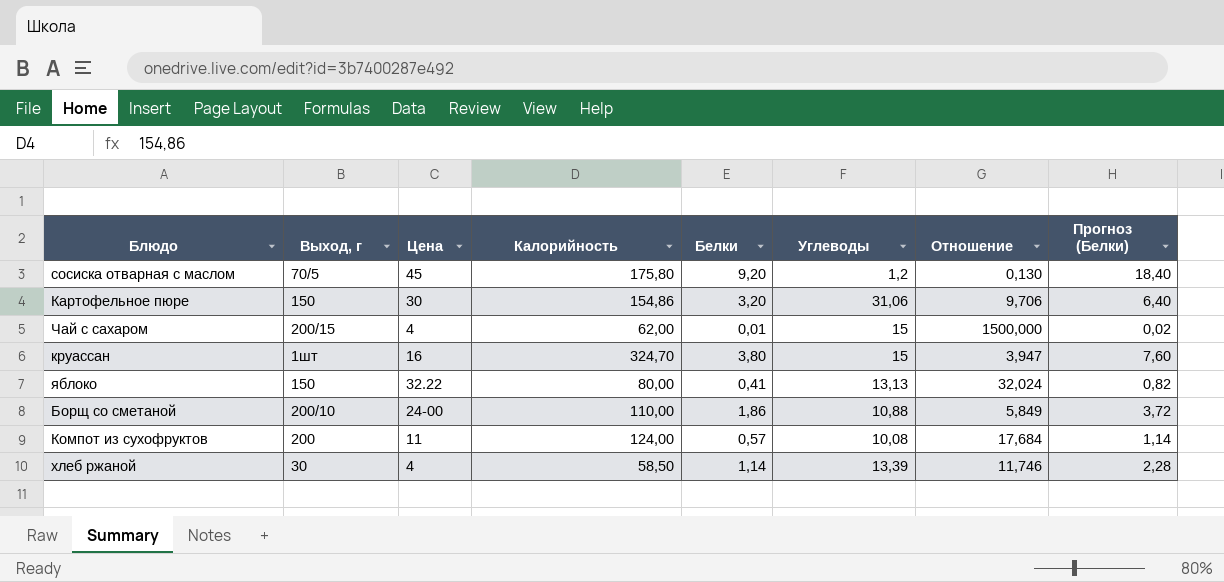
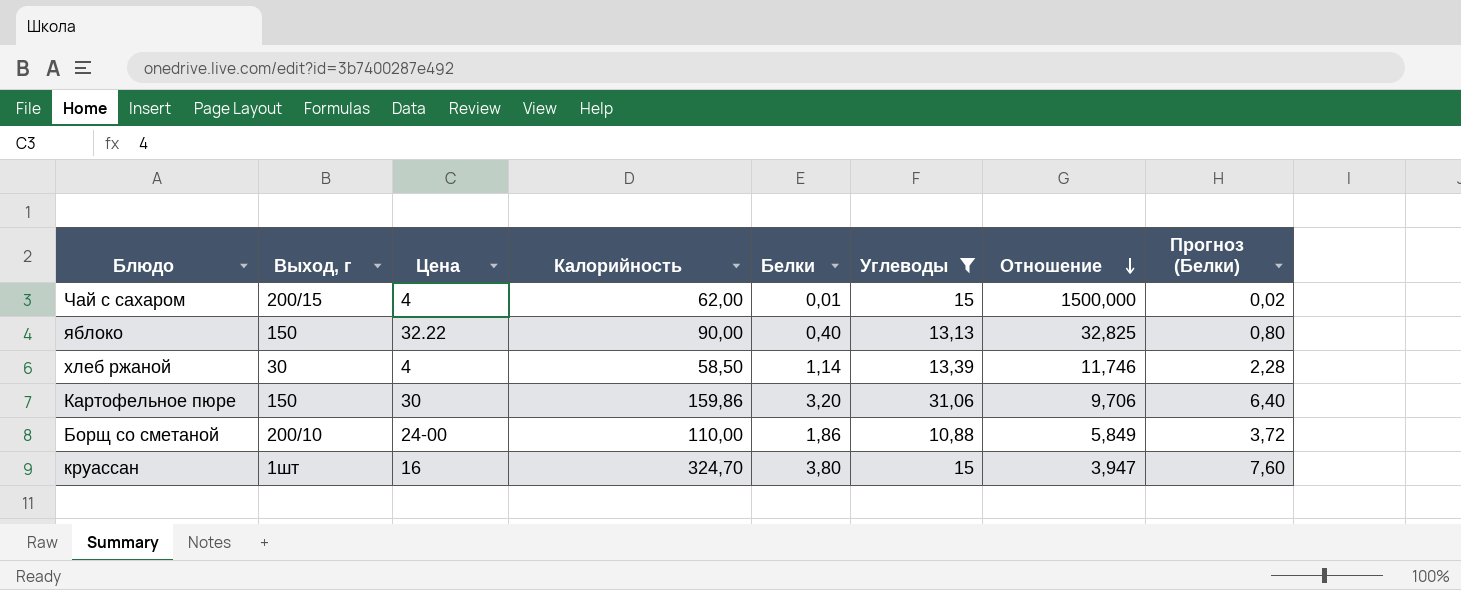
filter: none -> Углеводы >= 10,88
row order: none -> Отношение descending
яблоко | Калорийность: 80,00 -> 90,00
яблоко | Белки: 0,41 -> 0,40
яблоко | Отношение: 32,024 -> 32,825
яблоко | Прогноз (Белки): 0,82 -> 0,80
Картофельное пюре | Калорийность: 154,86 -> 159,86

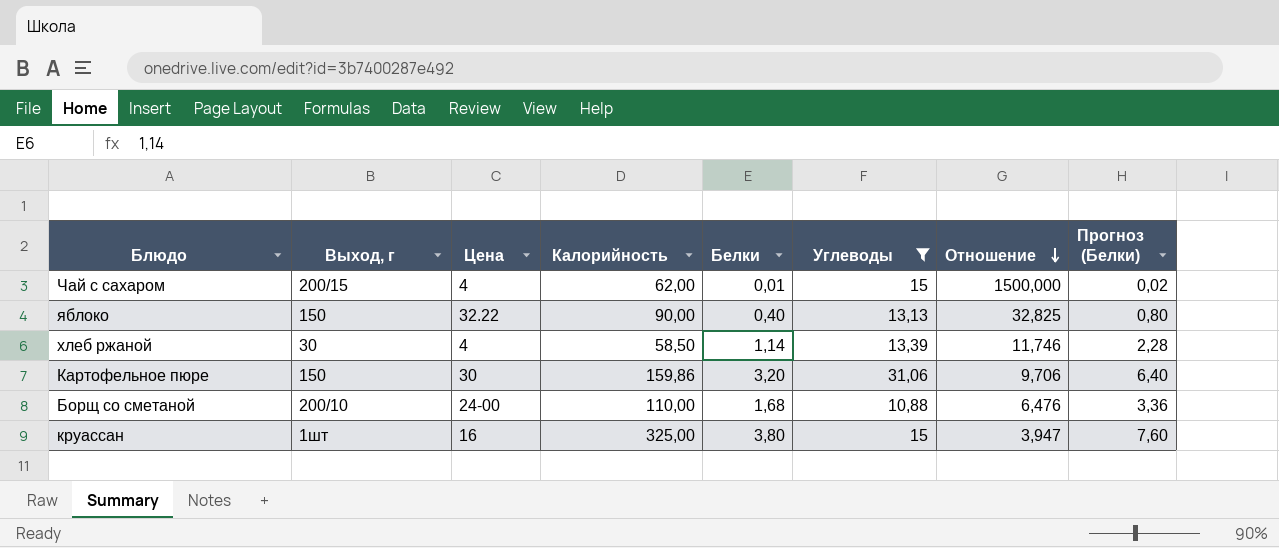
Борщ со сметаной | Белки: 1,86 -> 1,68
Борщ со сметаной | Отношение: 5,849 -> 6,476
Борщ со сметаной | Прогноз (Белки): 3,72 -> 3,36
круассан | Калорийность: 324,70 -> 325,00

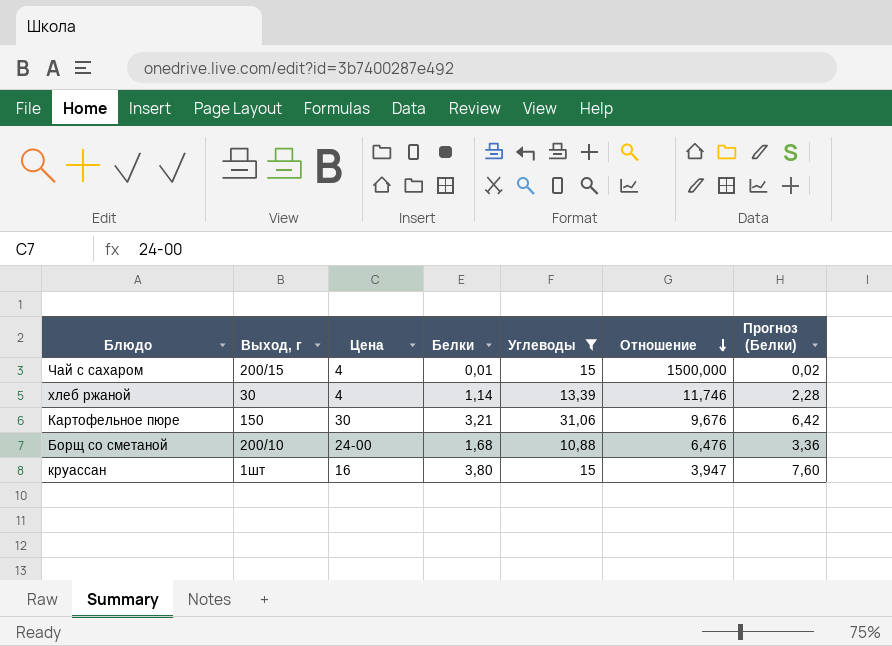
column Калорийность | position: 4 -> none
row яблоко: 150 | 32.22 | 90,00 | 0,40 | 13,13 | 32,825 | 0,80 -> none
Картофельное пюре | Белки: 3,20 -> 3,21
Картофельное пюре | Отношение: 9,706 -> 9,676
Картофельное пюре | Прогноз (Белки): 6,40 -> 6,42

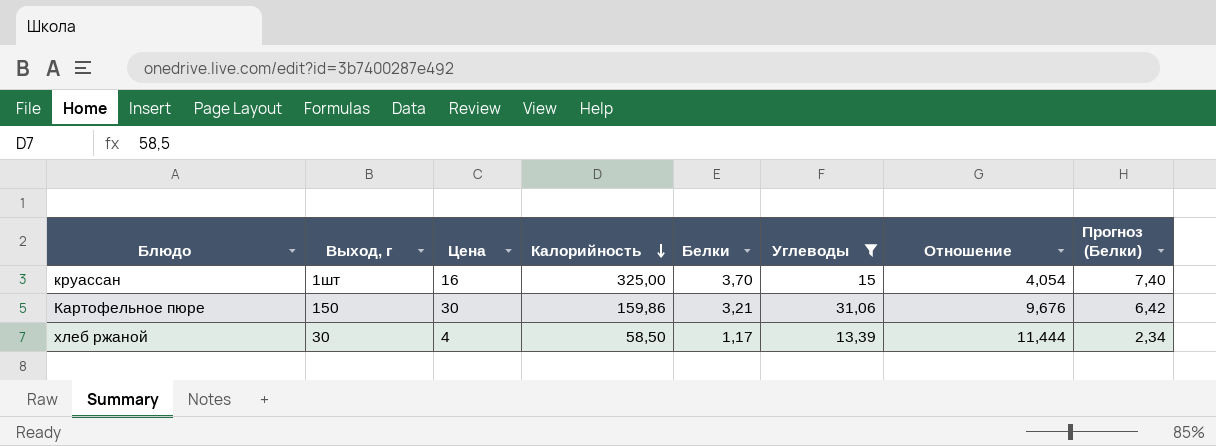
row order: Отношение descending -> Калорийность descending
column Калорийность | position: none -> 4
row Чай с сахаром: 200/15 | 4 | 0,01 | 15 | 1500,000 | 0,02 -> none
row Борщ со сметаной: 200/10 | 24-00 | 1,68 | 10,88 | 6,476 | 3,36 -> none
круассан | Белки: 3,80 -> 3,70
круассан | Отношение: 3,947 -> 4,054
круассан | Прогноз (Белки): 7,60 -> 7,40
хлеб ржаной | Белки: 1,14 -> 1,17
хлеб ржаной | Отношение: 11,746 -> 11,444
хлеб ржаной | Прогноз (Белки): 2,28 -> 2,34

